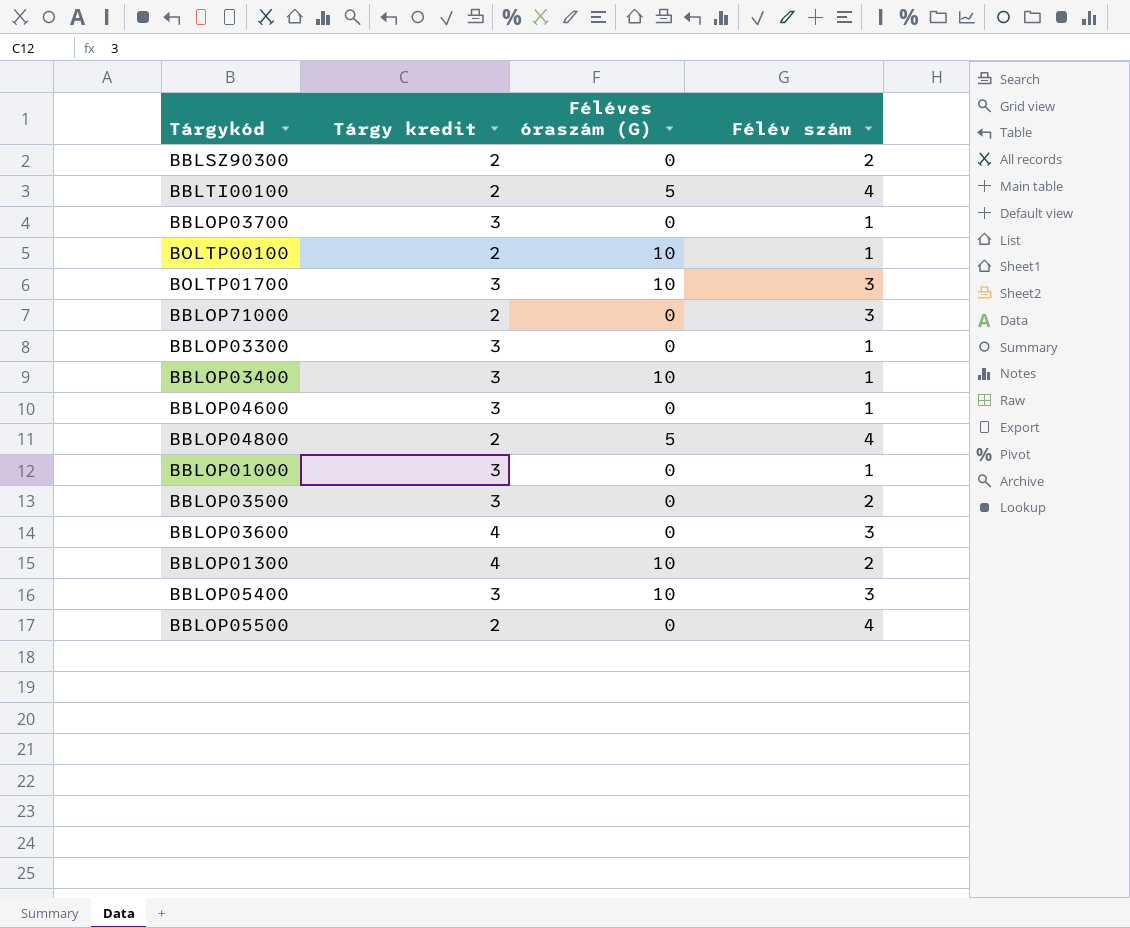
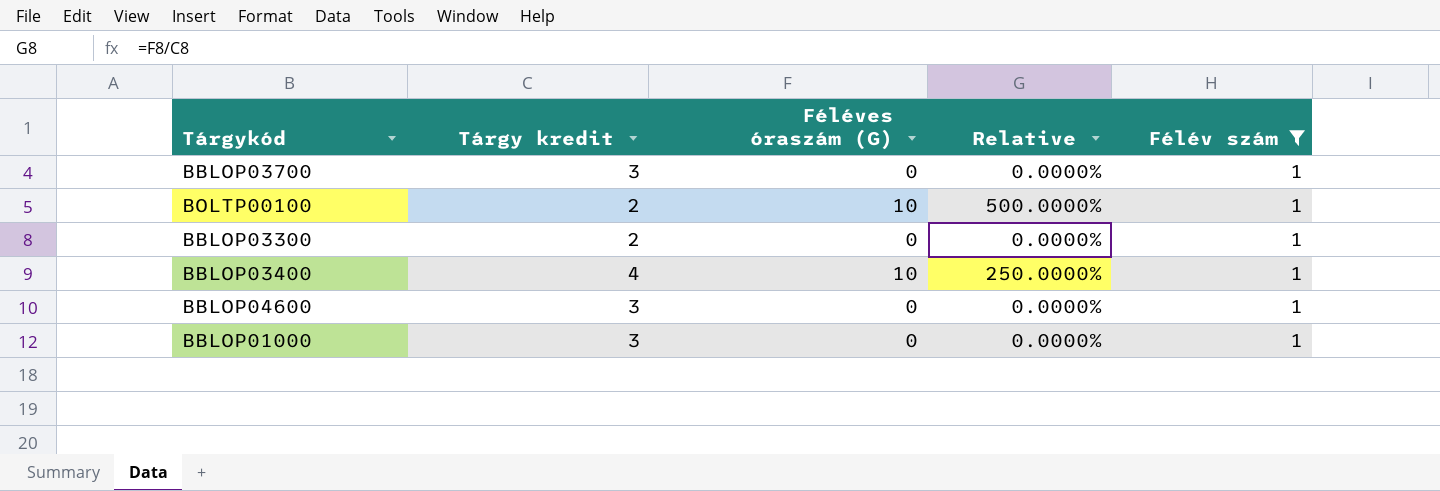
filter: none -> Félév szám = 1
column Relative | formula: none -> [Féléves óraszám (G)] / [Tárgy kredit]
BBLOP03300 | Tárgy kredit: 3 -> 2
BBLOP03400 | Tárgy kredit: 3 -> 4

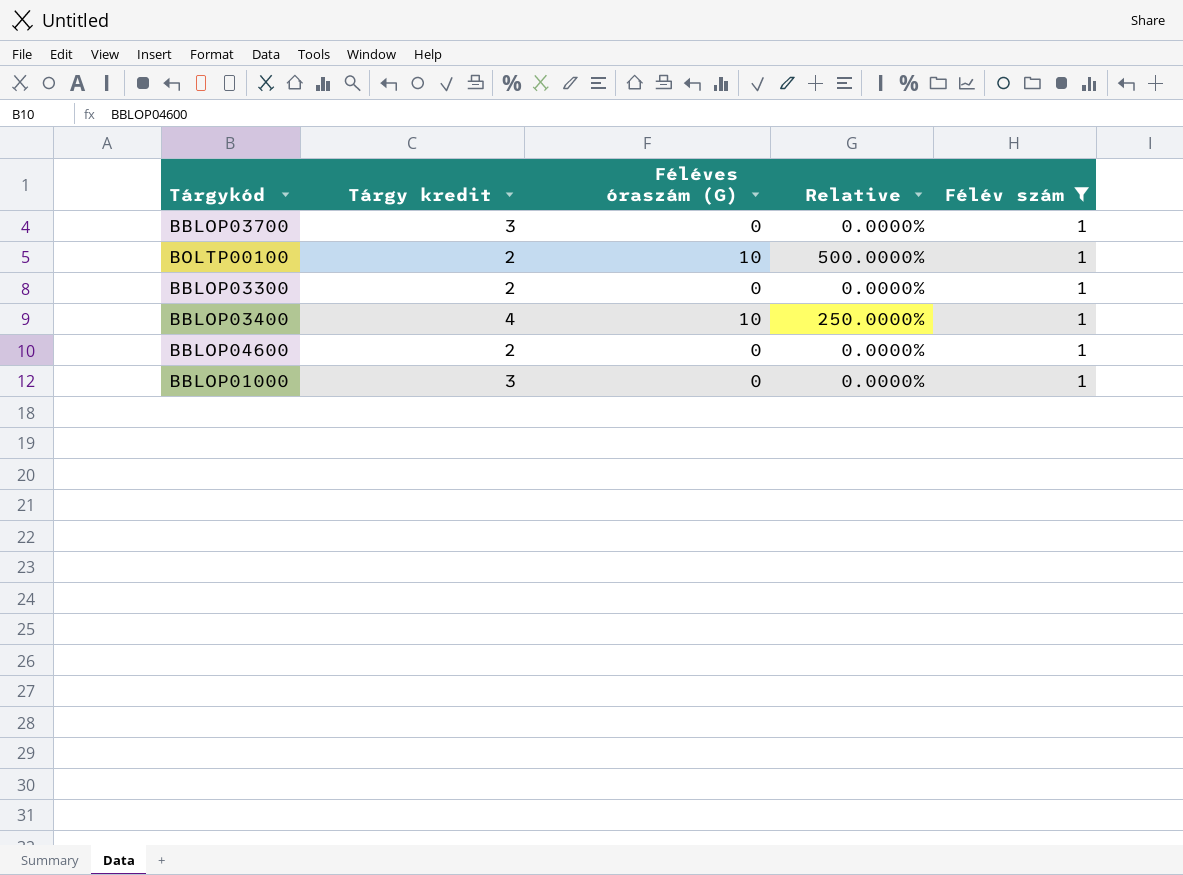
BBLOP04600 | Tárgy kredit: 3 -> 2

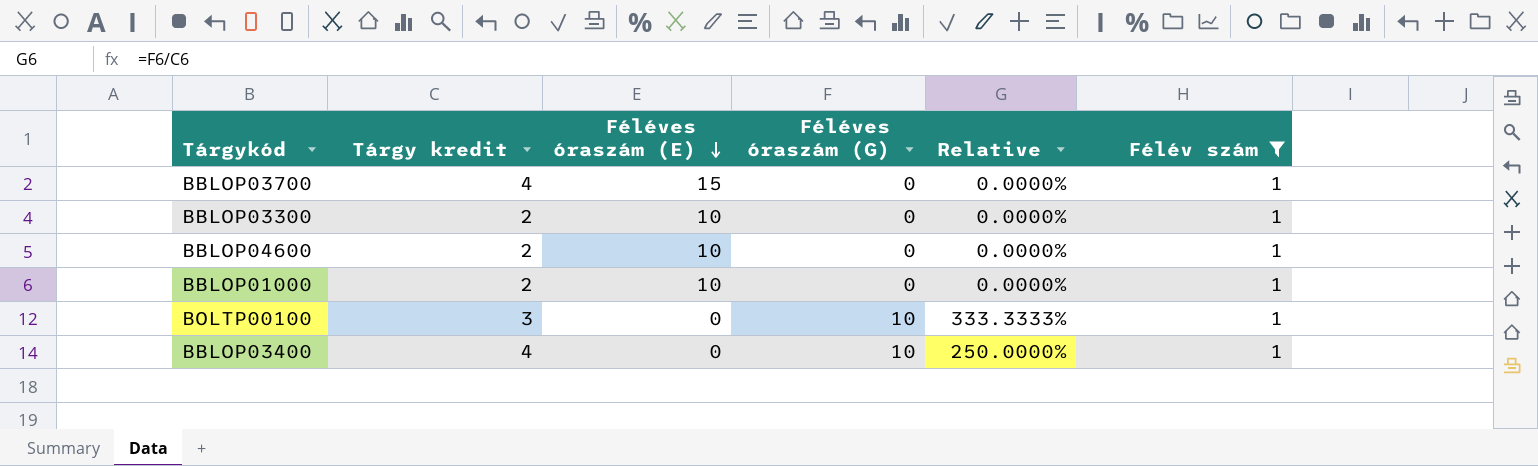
row order: none -> Féléves óraszám (E) descending
column Féléves óraszám (E) | position: none -> 3
BBLOP03700 | Tárgy kredit: 3 -> 4
BBLOP01000 | Tárgy kredit: 3 -> 2
BOLTP00100 | Tárgy kredit: 2 -> 3
BOLTP00100 | Relative: 500.0000% -> 333.3333%

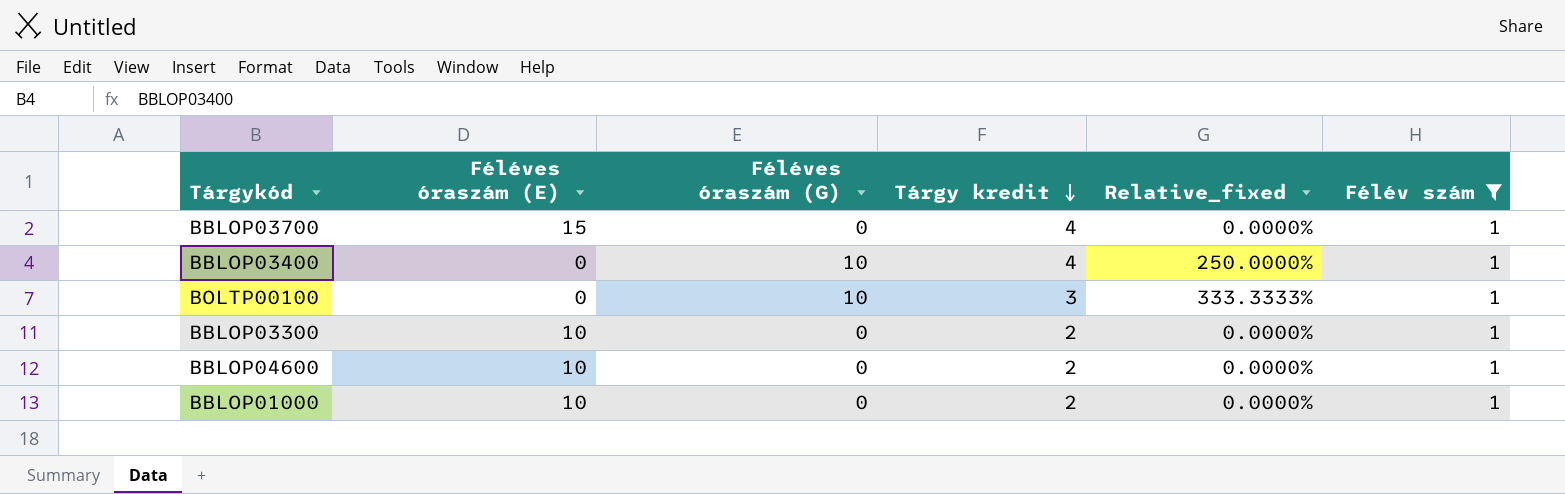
row order: Féléves óraszám (E) descending -> Tárgy kredit descending
column Tárgy kredit | position: 2 -> 4
column name: Relative -> Relative_fixed

